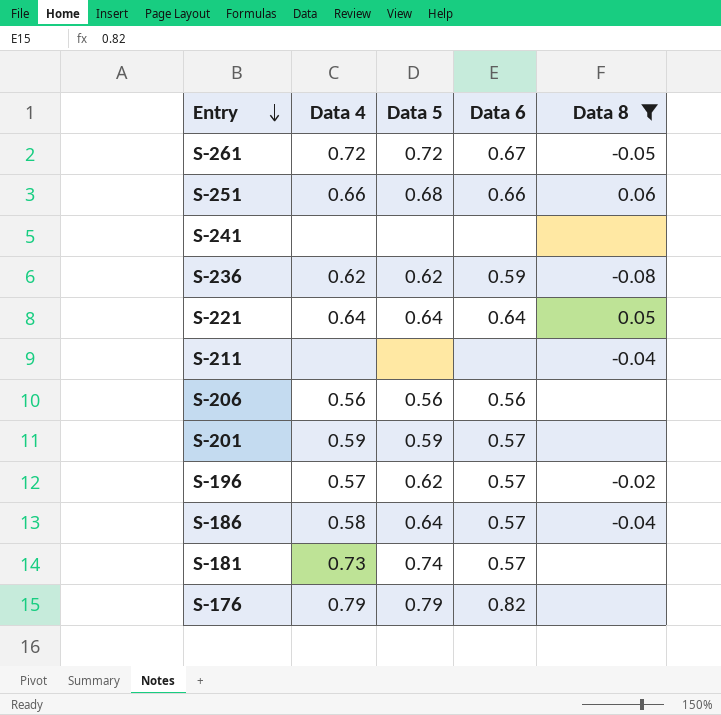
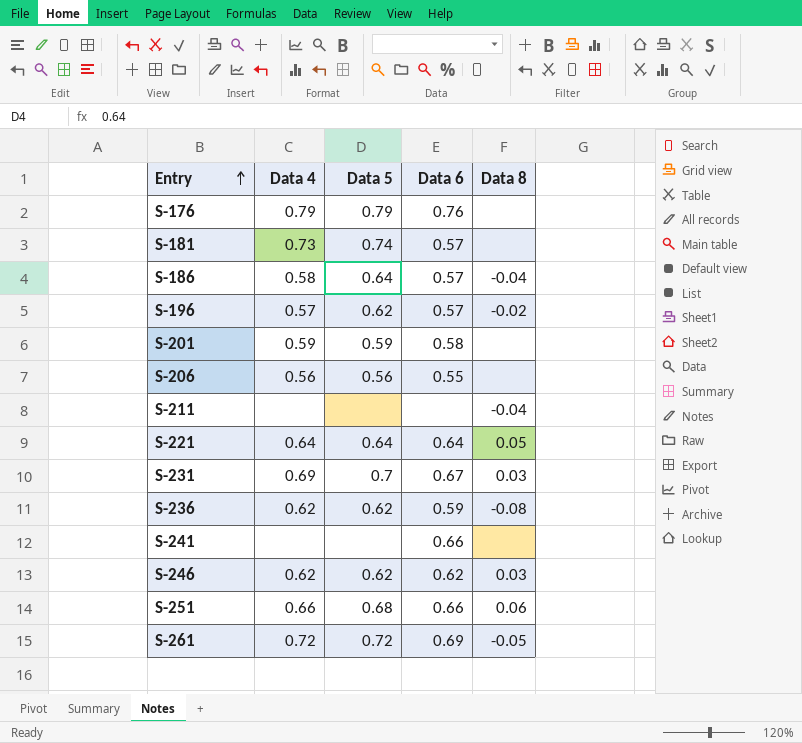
filter: Data 8 != 0.03 -> none
row order: Entry descending -> Entry ascending
S-176 | Data 6: 0.82 -> 0.76
S-201 | Data 6: 0.57 -> 0.58
S-206 | Data 6: 0.56 -> 0.55
S-241 | Data 6: none -> 0.66
S-261 | Data 6: 0.67 -> 0.69

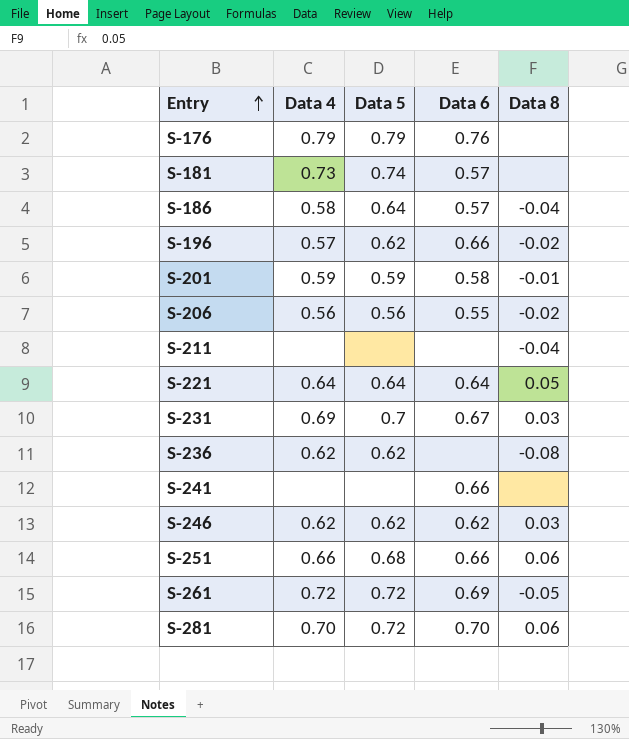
S-196 | Data 6: 0.57 -> 0.66
S-201 | Data 8: none -> -0.01
S-206 | Data 8: none -> -0.02
S-236 | Data 6: 0.59 -> none
row S-281: none -> 0.70 | 0.72 | 0.70 | 0.06

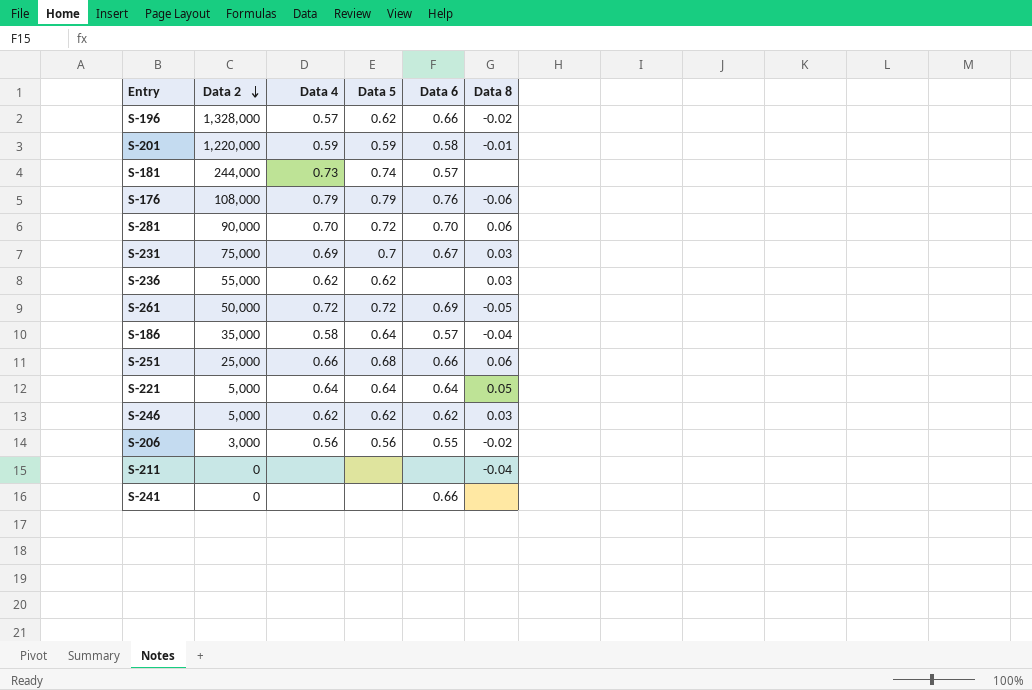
row order: Entry ascending -> Data 2 descending
column Data 2 | position: none -> 2
S-176 | Data 8: none -> -0.06
S-236 | Data 8: -0.08 -> 0.03

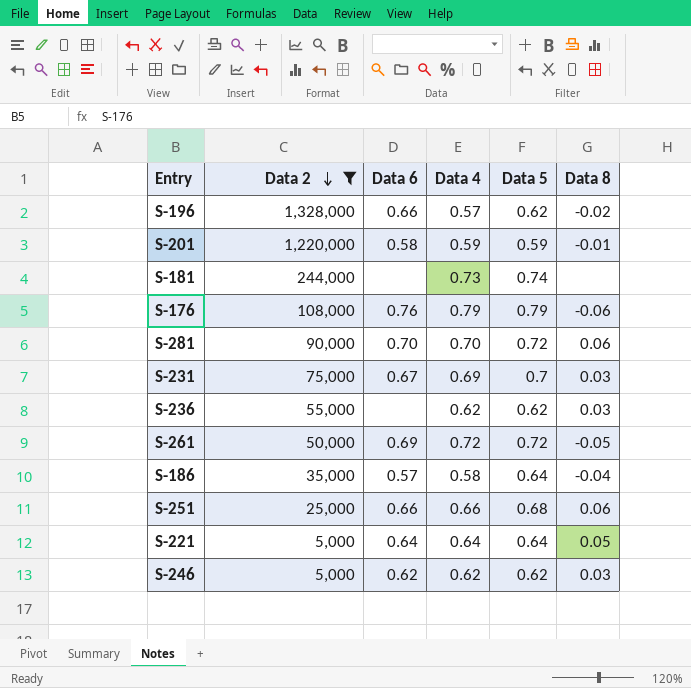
filter: none -> Data 2 >= 5,000
column Data 6 | position: 5 -> 3
S-181 | Data 6: 0.57 -> none

